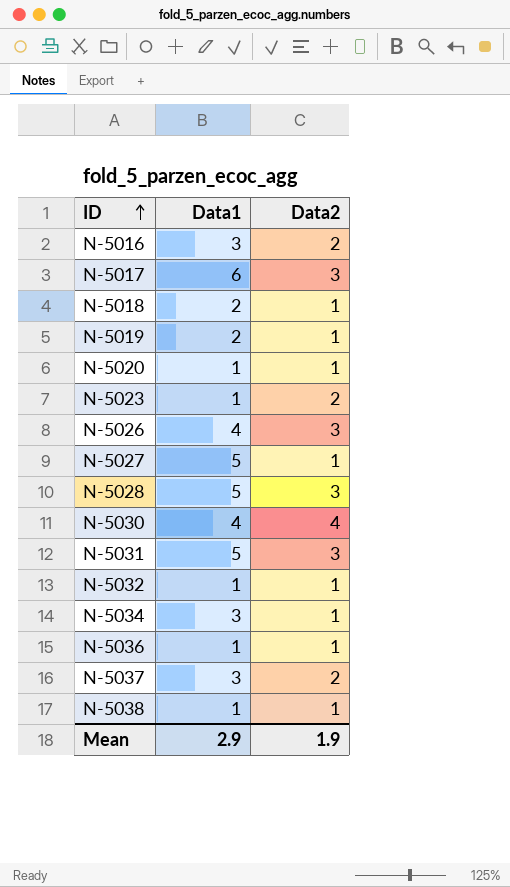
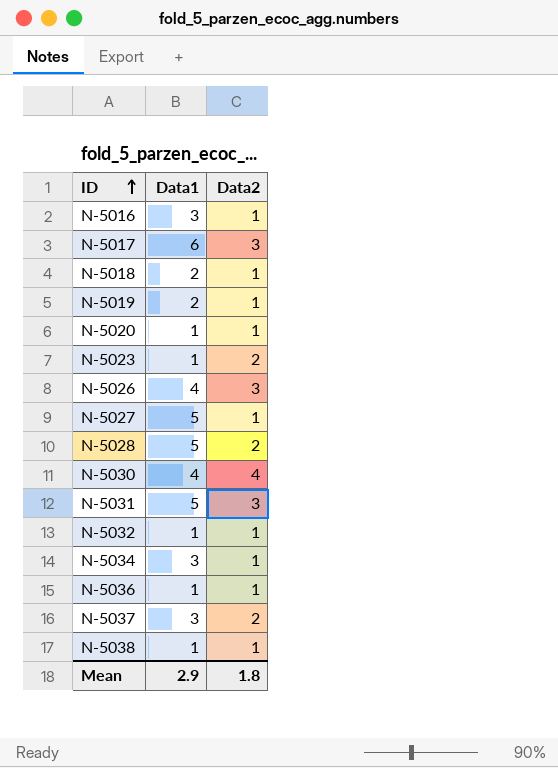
N-5016 | Data2: 2 -> 1
N-5028 | Data2: 3 -> 2
Mean | Data2: 1.9 -> 1.8

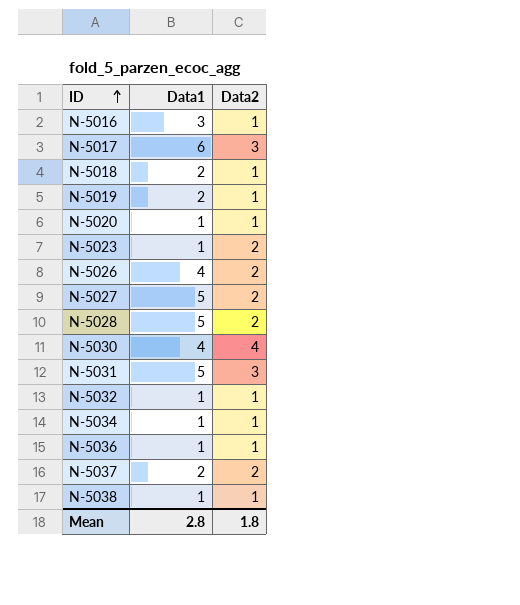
N-5026 | Data2: 3 -> 2
N-5027 | Data2: 1 -> 2
N-5034 | Data1: 3 -> 1
N-5037 | Data1: 3 -> 2
Mean | Data1: 2.9 -> 2.8

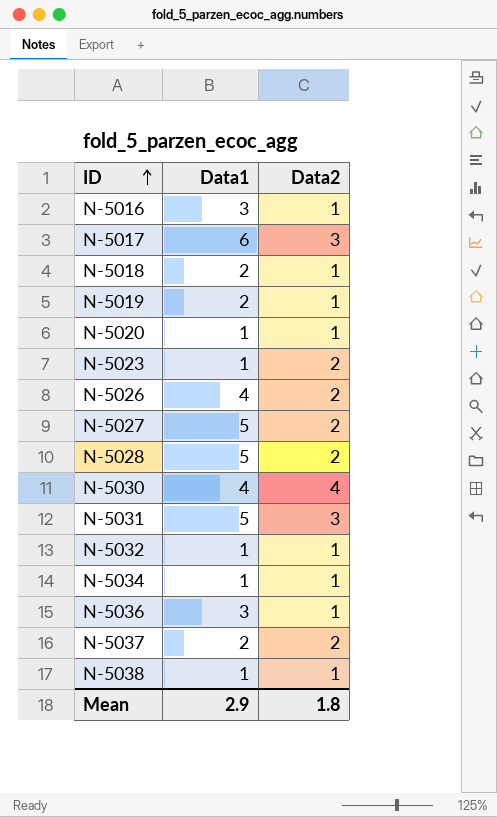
N-5036 | Data1: 1 -> 3
Mean | Data1: 2.8 -> 2.9

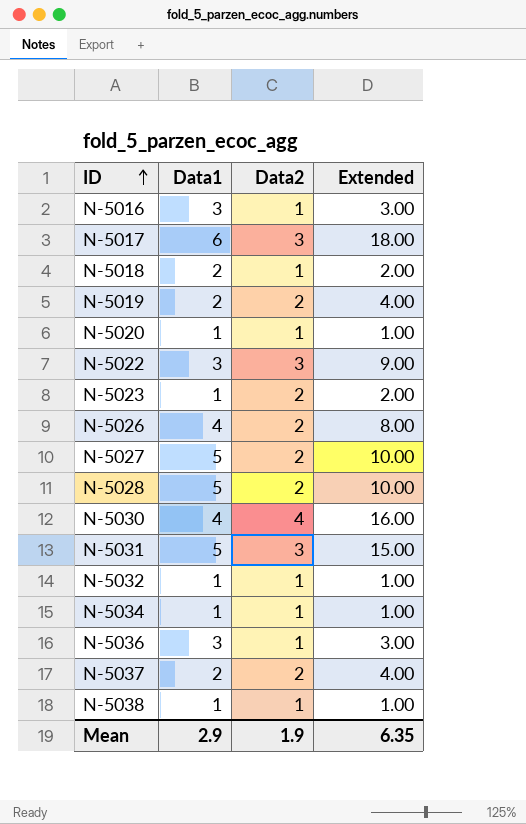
column Extended | formula: none -> [Data1] * [Data2]
N-5019 | Data2: 1 -> 2
row N-5022: none -> 3 | 3 | 9.00
Mean | Data2: 1.8 -> 1.9

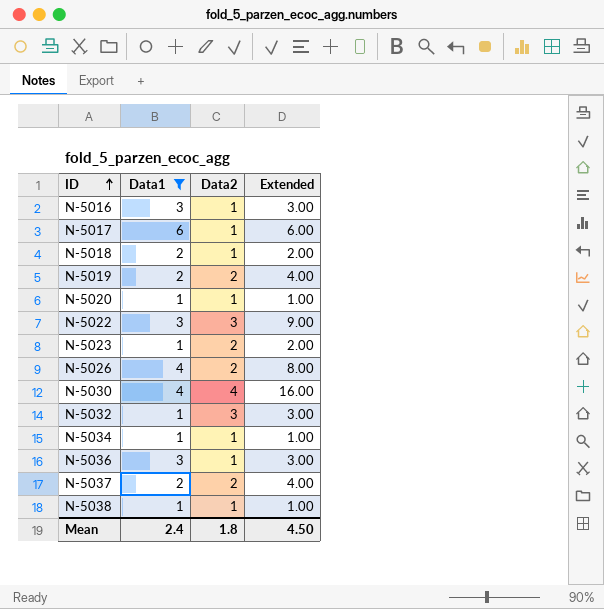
filter: none -> Data1 != 5
N-5017 | Data2: 3 -> 1
N-5017 | Extended: 18.00 -> 6.00
N-5032 | Data2: 1 -> 3
N-5032 | Extended: 1.00 -> 3.00
Mean | Data1: 2.9 -> 2.4
Mean | Data2: 1.9 -> 1.8
Mean | Extended: 6.35 -> 4.50

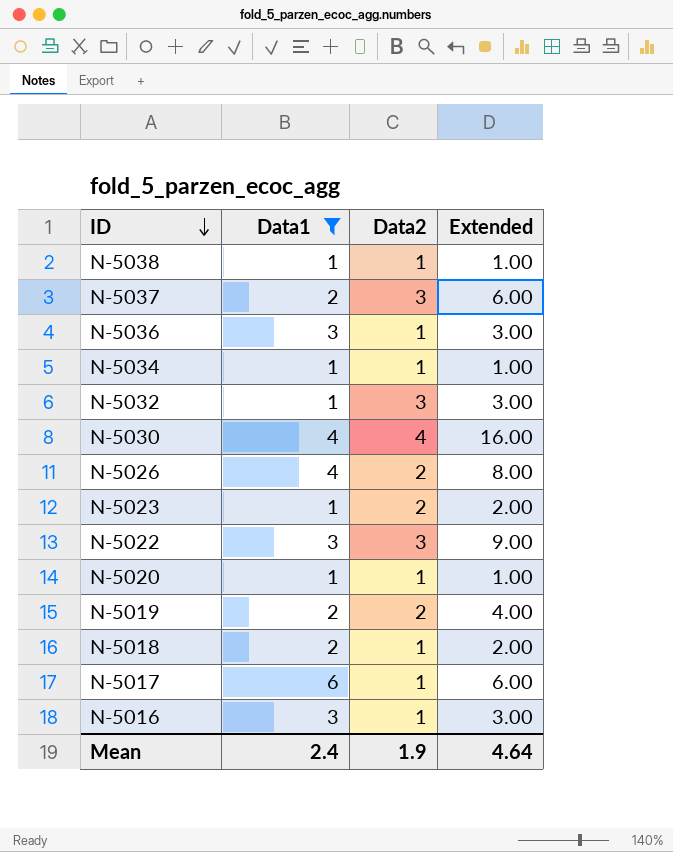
row order: ID ascending -> ID descending
N-5037 | Data2: 2 -> 3
N-5037 | Extended: 4.00 -> 6.00
Mean | Data2: 1.8 -> 1.9
Mean | Extended: 4.50 -> 4.64

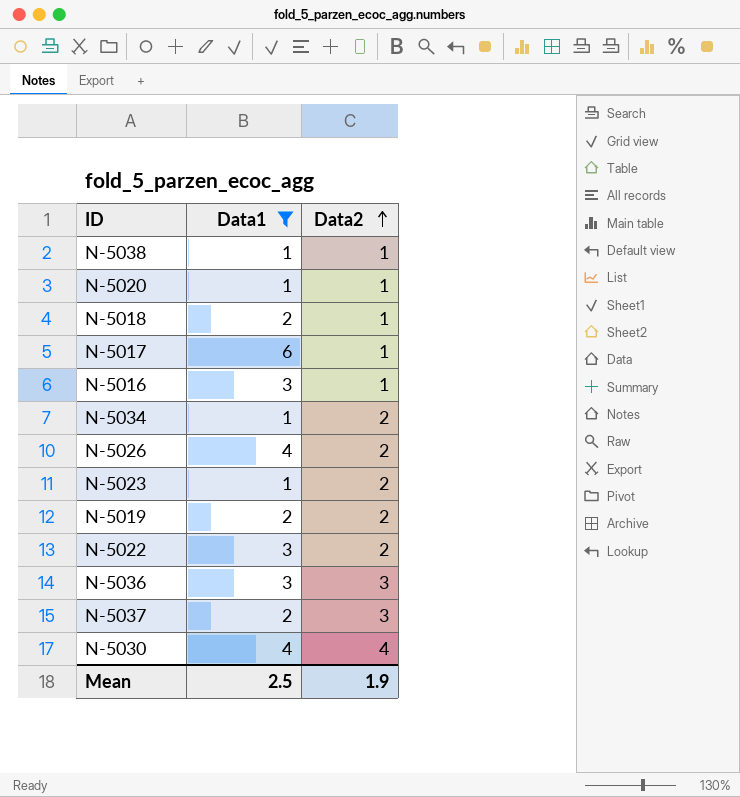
row order: ID descending -> Data2 ascending
column Extended | formula: [Data1] * [Data2] -> none
row N-5032: 1 | 3 | 3.00 -> none
N-5034 | Data2: 1 -> 2
N-5022 | Data2: 3 -> 2
N-5036 | Data2: 1 -> 3
Mean | Data1: 2.4 -> 2.5

